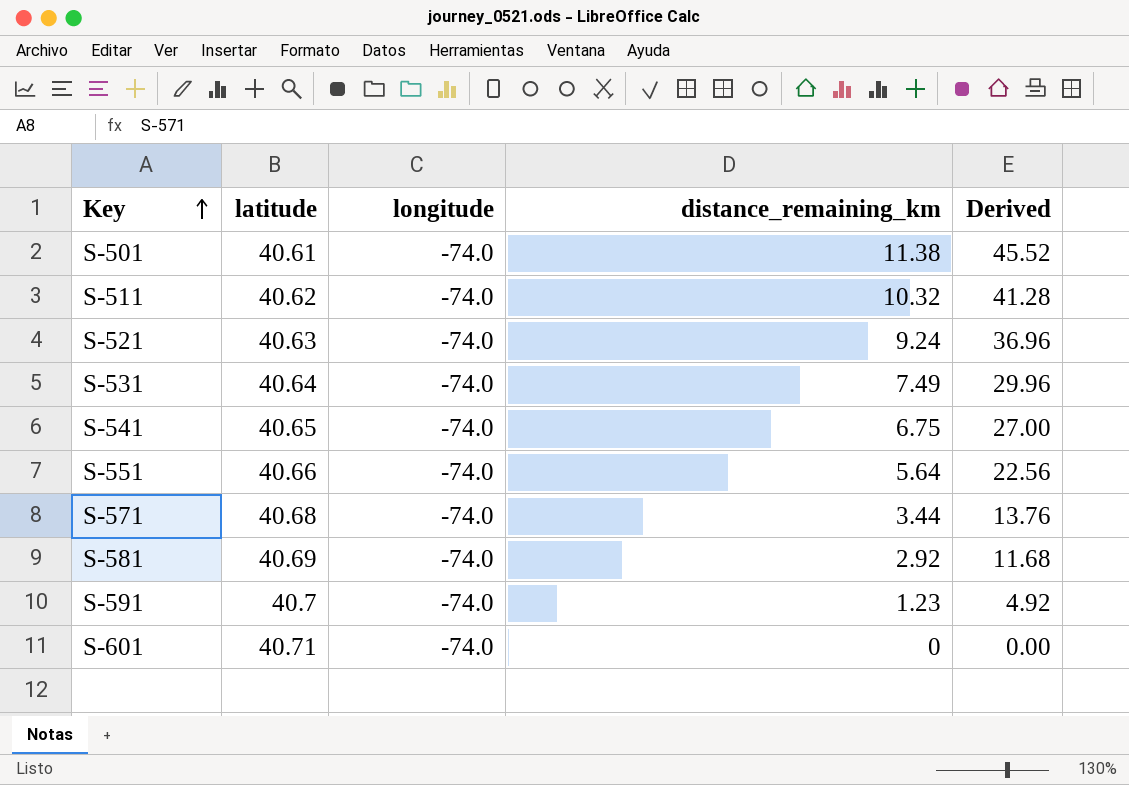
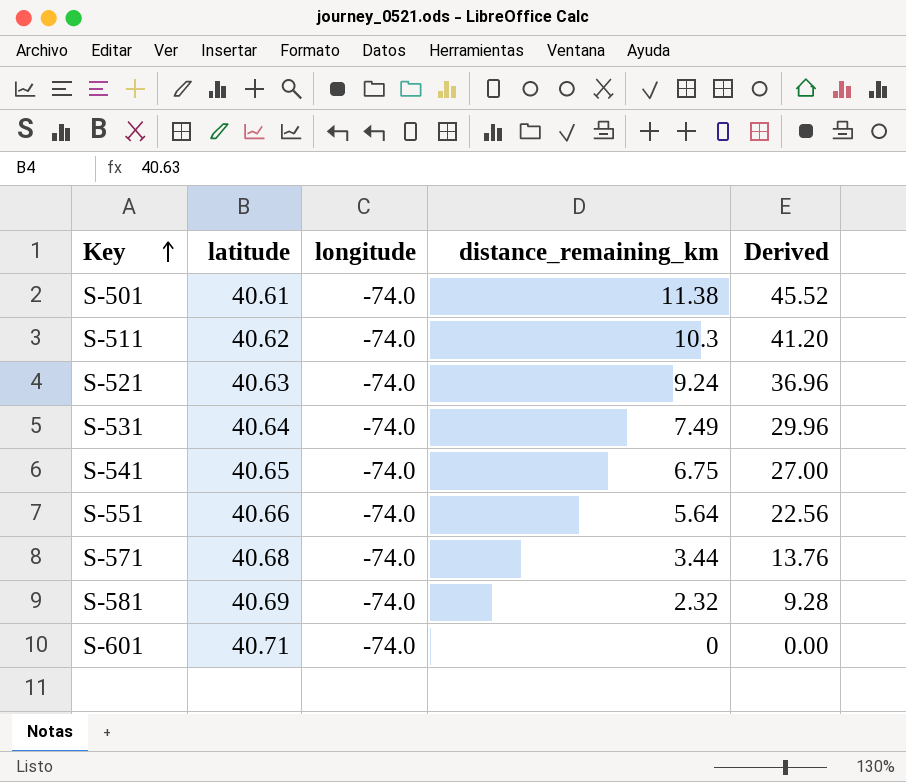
row S-591: 40.7 | -74.0 | 1.23 | 4.92 -> none
S-511 | distance_remaining_km: 10.32 -> 10.3
S-511 | Derived: 41.28 -> 41.20
S-581 | distance_remaining_km: 2.92 -> 2.32
S-581 | Derived: 11.68 -> 9.28

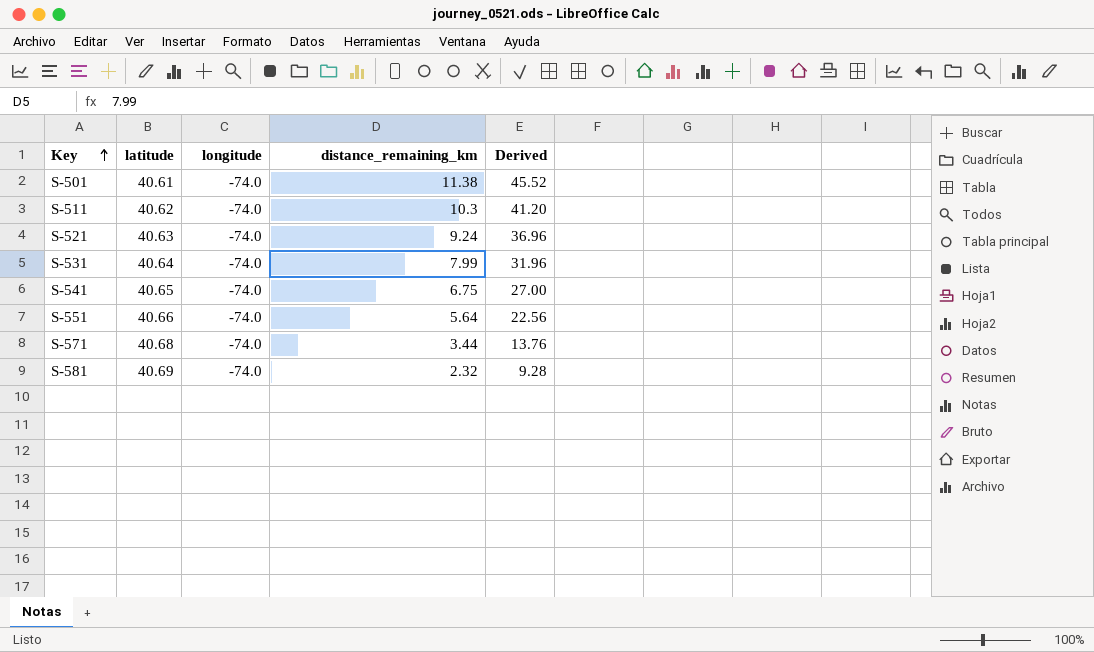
row S-601: 40.71 | -74.0 | 0 | 0.00 -> none
S-531 | distance_remaining_km: 7.49 -> 7.99
S-531 | Derived: 29.96 -> 31.96

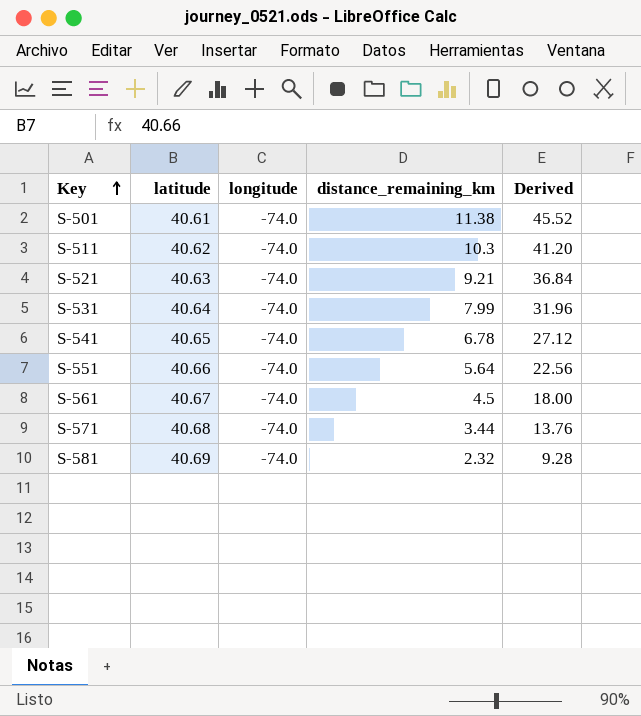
S-521 | distance_remaining_km: 9.24 -> 9.21
S-521 | Derived: 36.96 -> 36.84
S-541 | distance_remaining_km: 6.75 -> 6.78
S-541 | Derived: 27.00 -> 27.12
row S-561: none -> 40.67 | -74.0 | 4.5 | 18.00

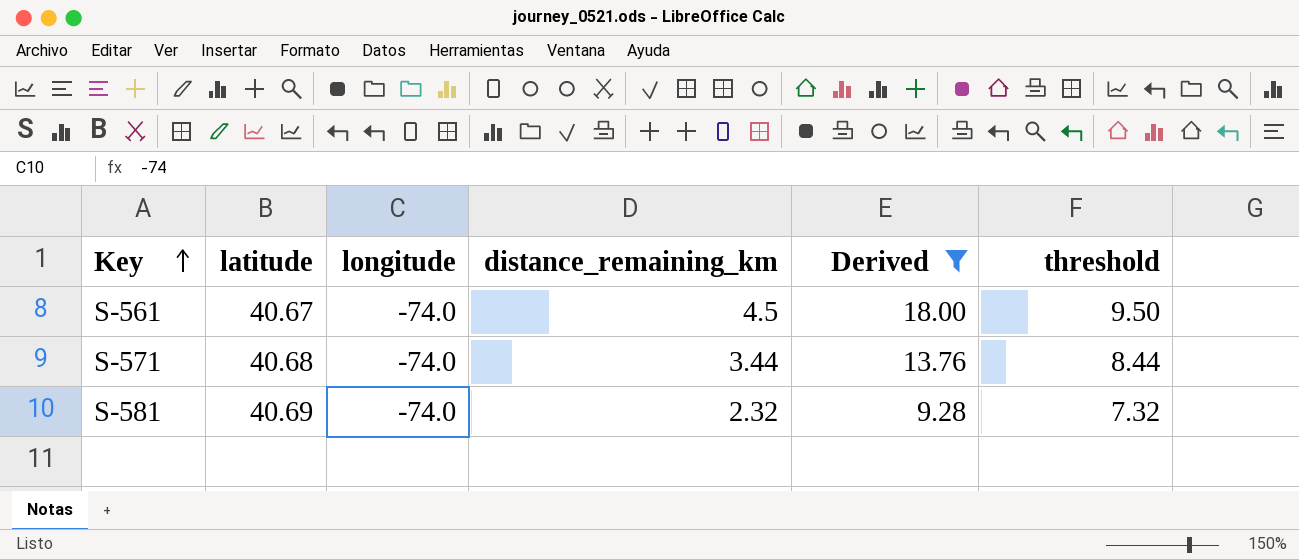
filter: none -> Derived <= 18.00
column threshold | formula: none -> [distance_remaining_km] + 5

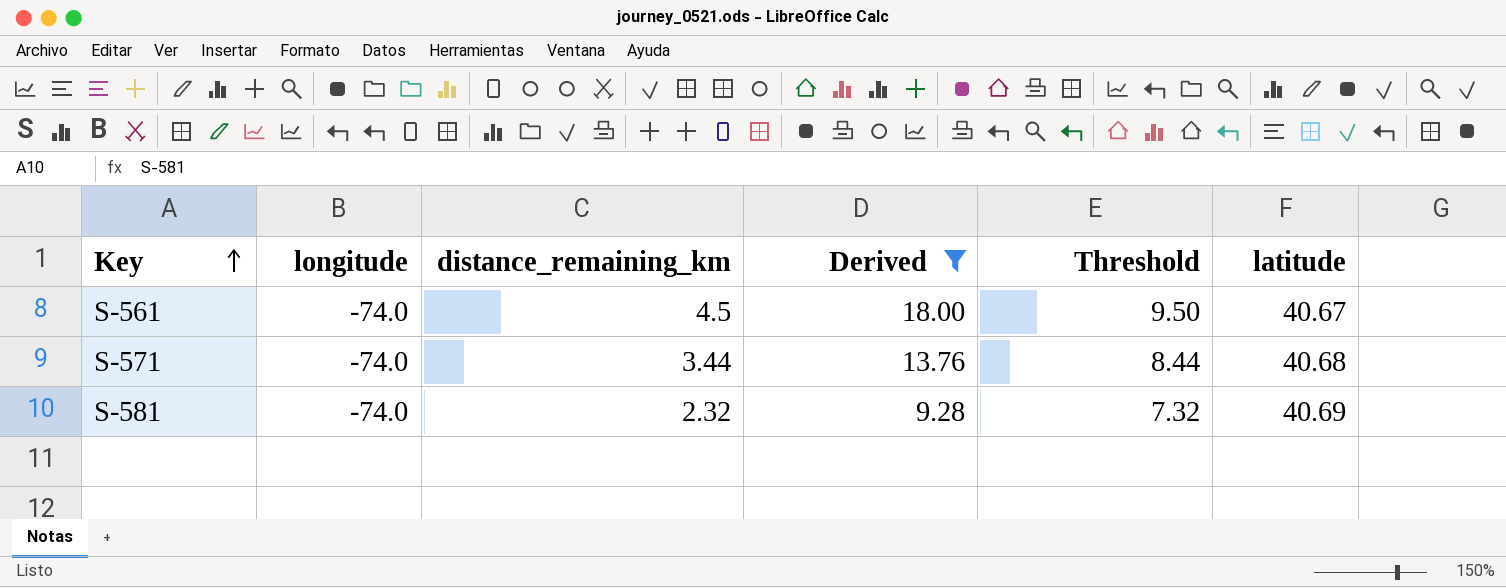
column name: threshold -> Threshold
column latitude | position: 2 -> 6

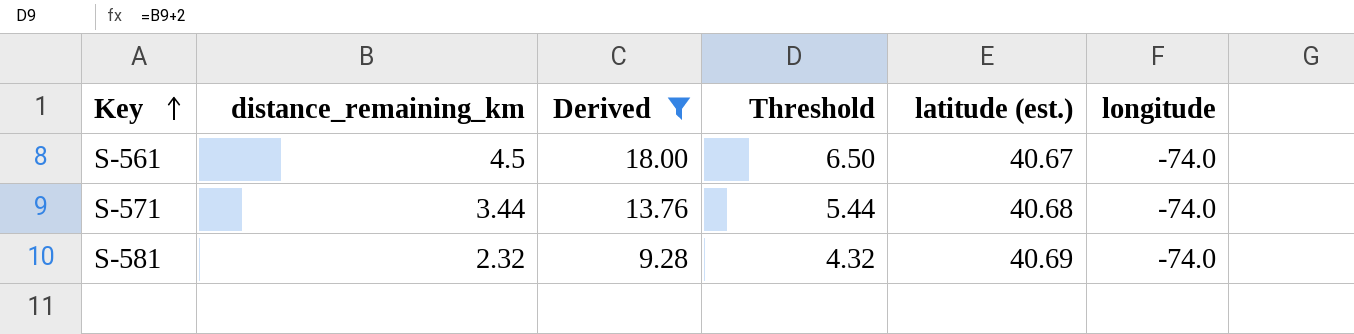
column Threshold | formula: [distance_remaining_km] + 5 -> [distance_remaining_km] + 2
column name: latitude -> latitude (est.)
column longitude | position: 2 -> 6

